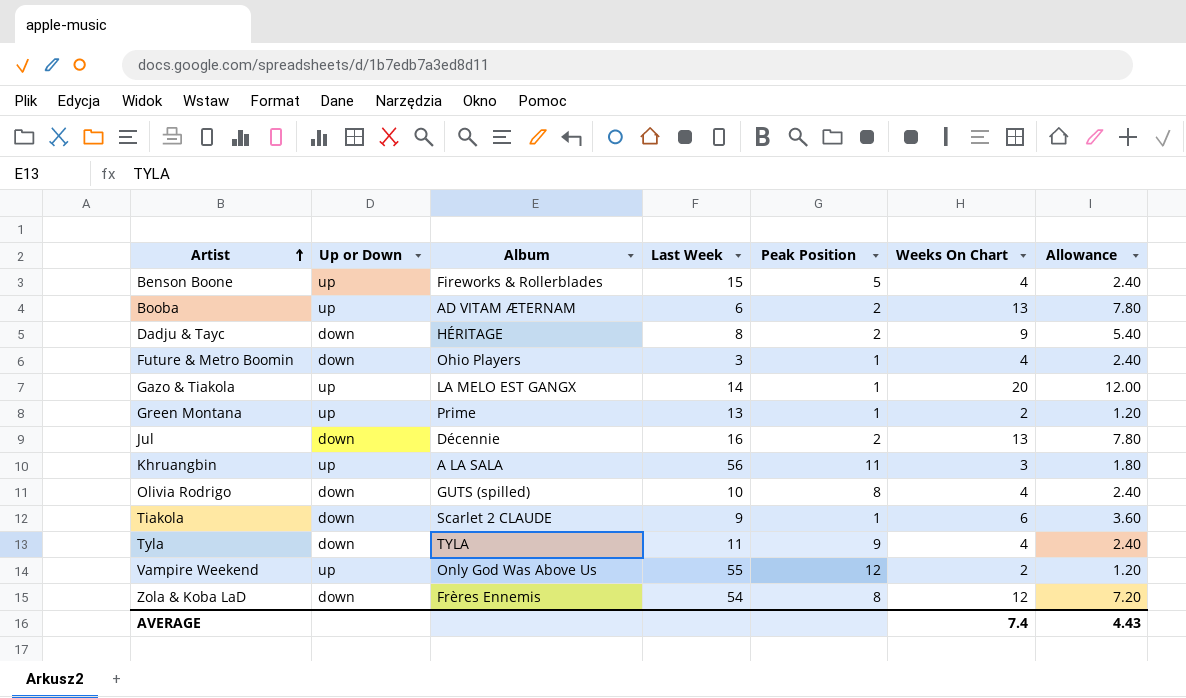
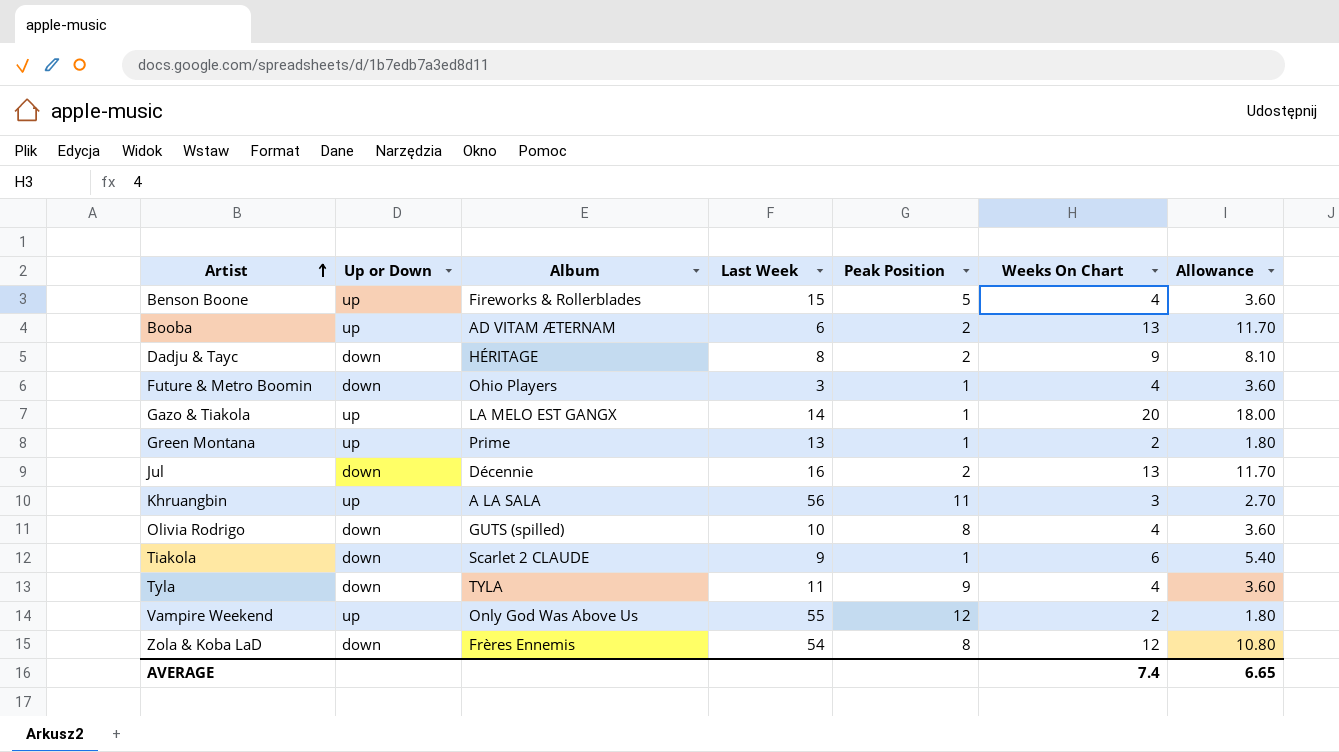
column Allowance | formula: [Weeks On Chart] * 0.6 -> [Weeks On Chart] * 0.9
AVERAGE | Allowance: 4.43 -> 6.65

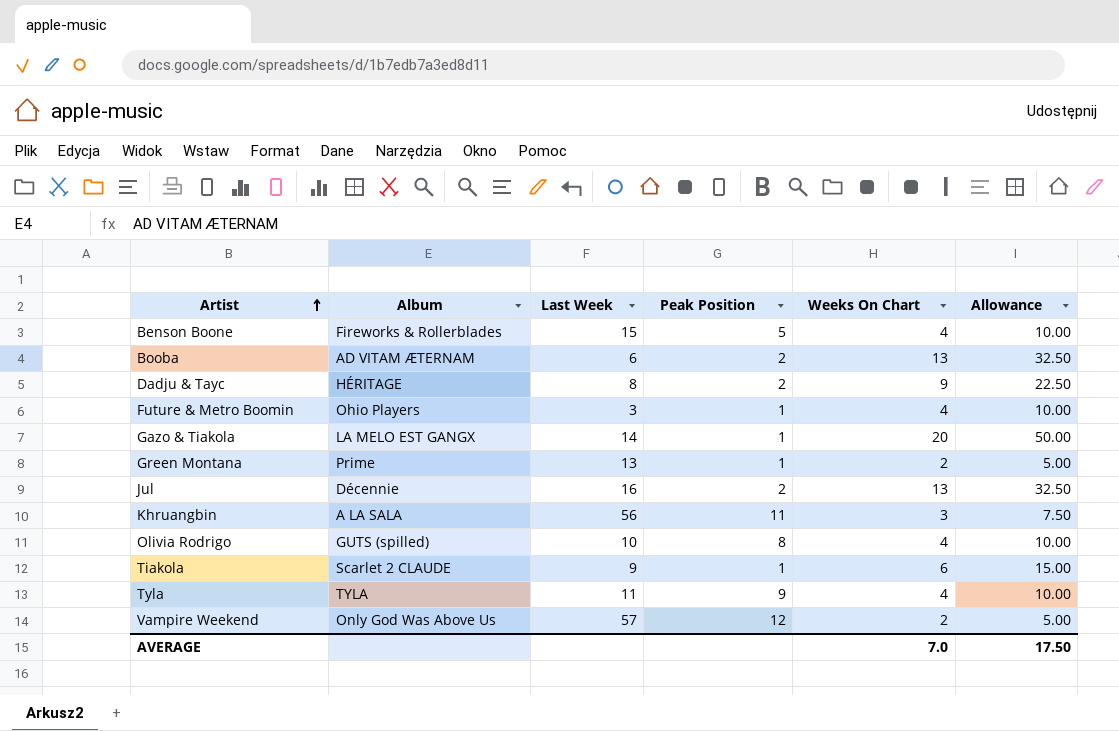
column Up or Down | position: 2 -> none
column Allowance | formula: [Weeks On Chart] * 0.9 -> [Weeks On Chart] * 2.5
row Zola & Koba LaD: down | Frères Ennemis | 54 | 8 | 12 | 10.80 -> none
Vampire Weekend | Last Week: 55 -> 57
AVERAGE | Weeks On Chart: 7.4 -> 7.0
AVERAGE | Allowance: 6.65 -> 17.50

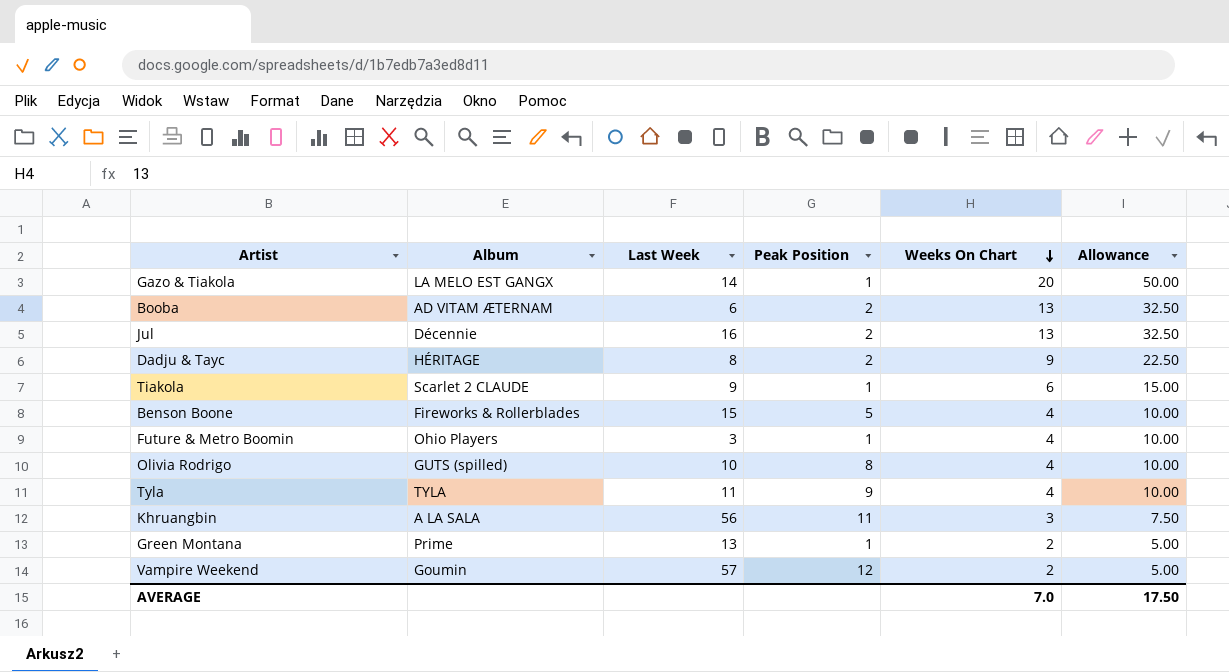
row order: Artist ascending -> Weeks On Chart descending
Vampire Weekend | Album: Only God Was Above Us -> Goumin

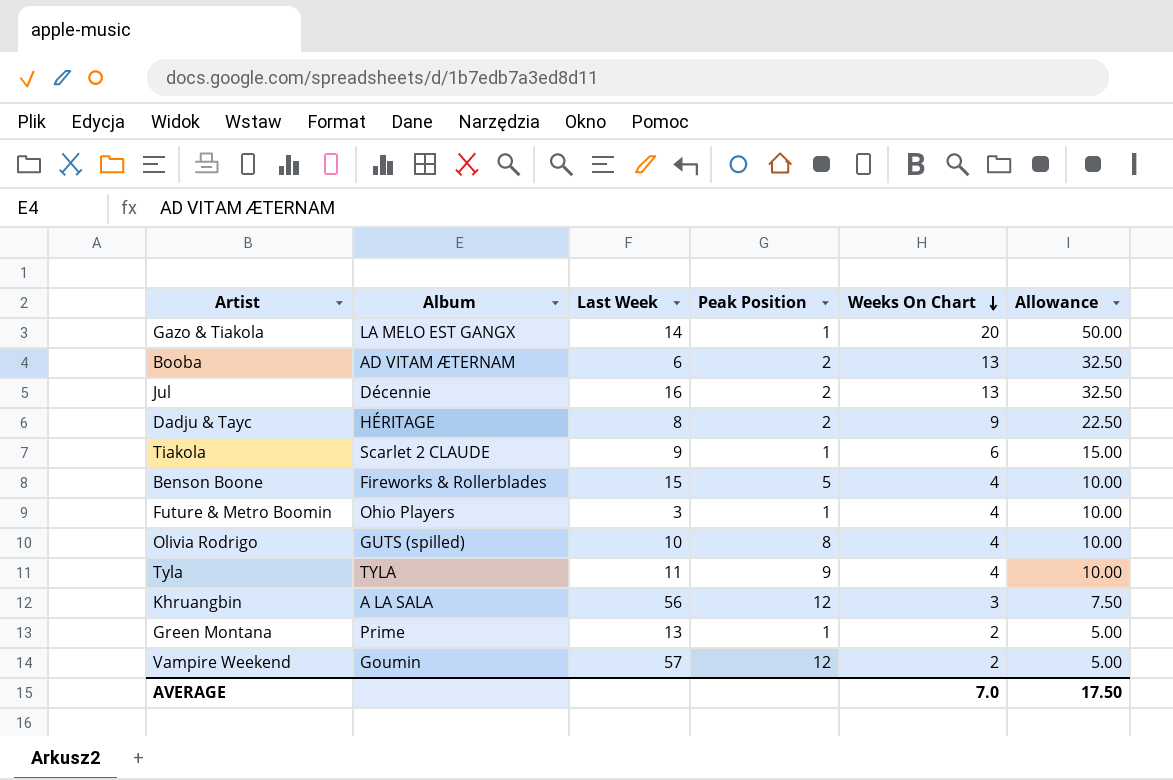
Khruangbin | Peak Position: 11 -> 12

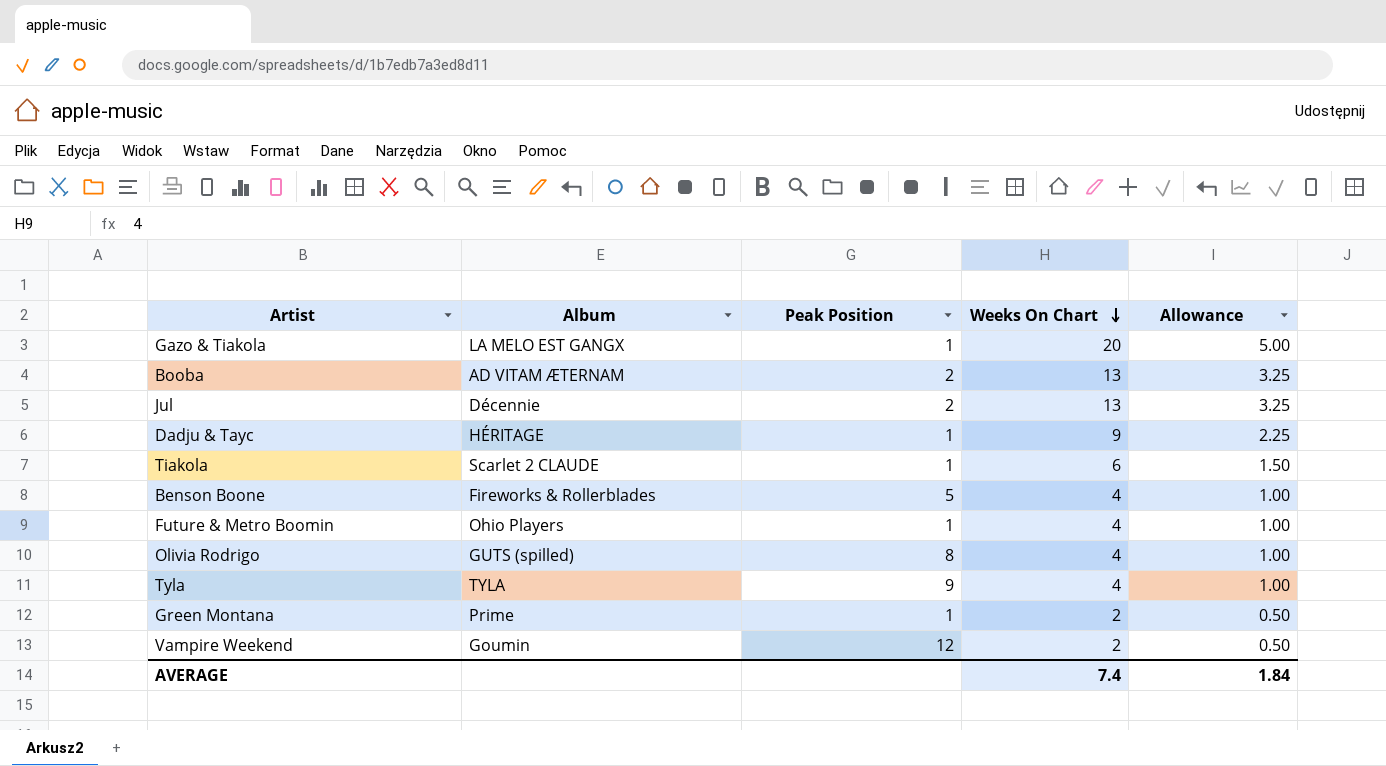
column Last Week | position: 3 -> none
column Allowance | formula: [Weeks On Chart] * 2.5 -> [Weeks On Chart] * 0.25
row Khruangbin: A LA SALA | 56 | 12 | 3 | 7.50 -> none
Dadju & Tayc | Peak Position: 2 -> 1
AVERAGE | Weeks On Chart: 7.0 -> 7.4
AVERAGE | Allowance: 17.50 -> 1.84

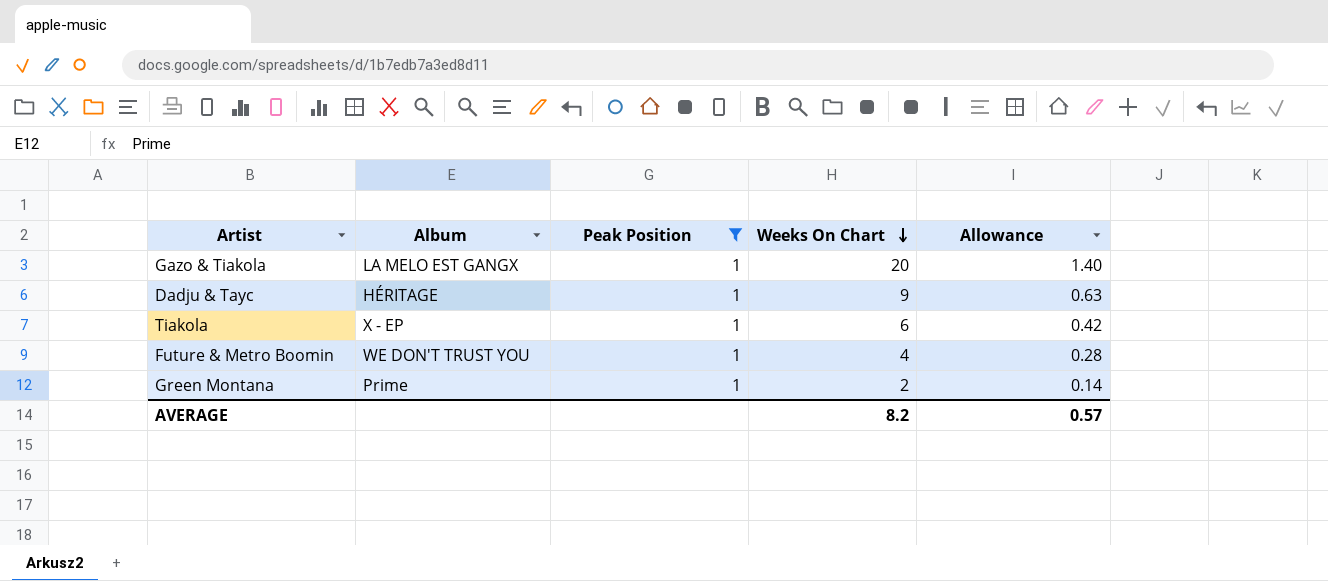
filter: none -> Peak Position = 1
column Allowance | formula: [Weeks On Chart] * 0.25 -> [Weeks On Chart] * 0.07
Tiakola | Album: Scarlet 2 CLAUDE -> X - EP
Future & Metro Boomin | Album: Ohio Players -> WE DON'T TRUST YOU
AVERAGE | Weeks On Chart: 7.4 -> 8.2
AVERAGE | Allowance: 1.84 -> 0.57

